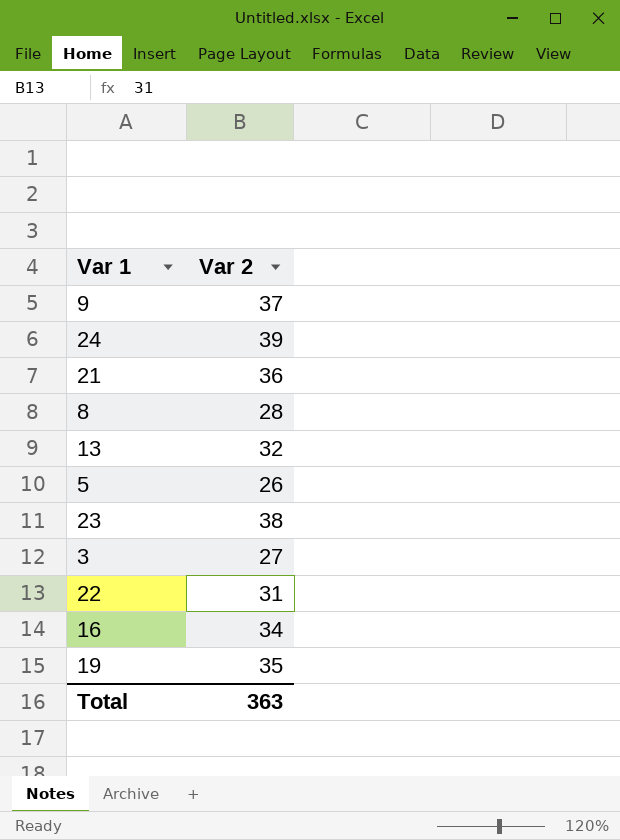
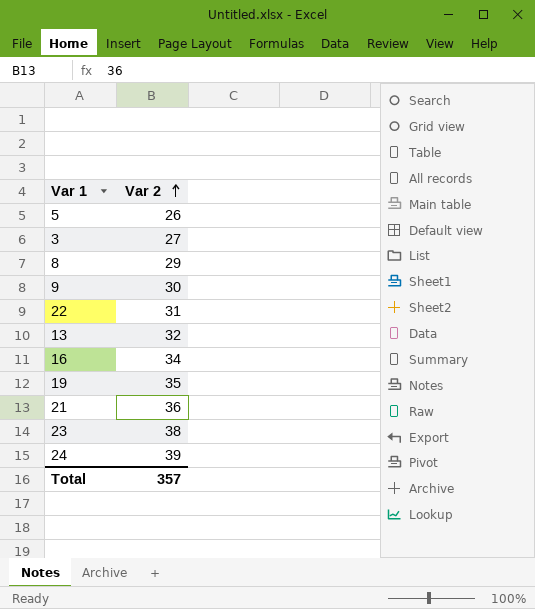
row order: none -> Var 2 ascending
8 | Var 2: 28 -> 29
9 | Var 2: 37 -> 30
Total | Var 2: 363 -> 357

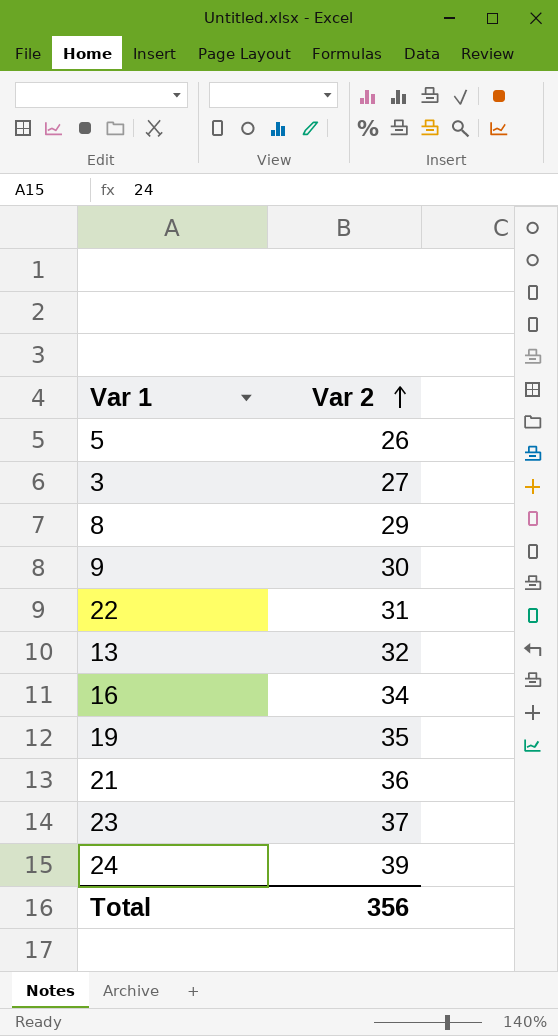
23 | Var 2: 38 -> 37
Total | Var 2: 357 -> 356

